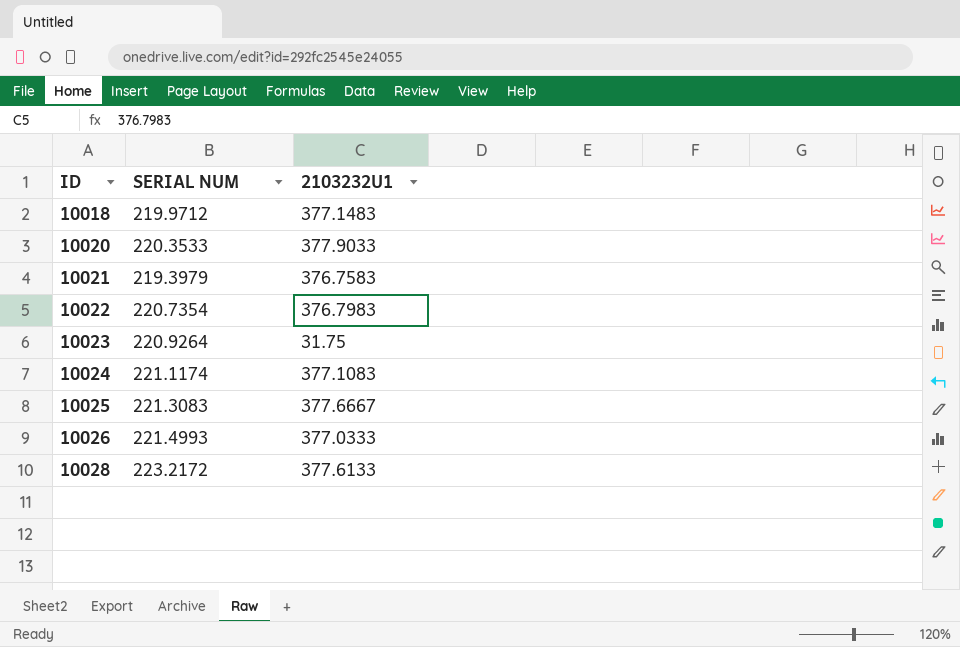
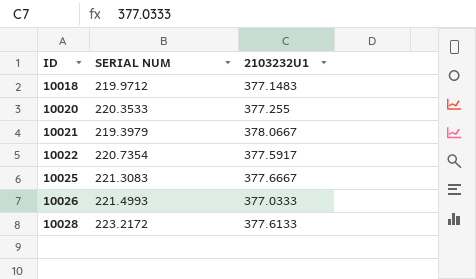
row 10023: 220.9264 | 31.75 -> none
row 10024: 221.1174 | 377.1083 -> none
10020 | 2103232U1: 377.9033 -> 377.255
10021 | 2103232U1: 376.7583 -> 378.0667
10022 | 2103232U1: 376.7983 -> 377.5917

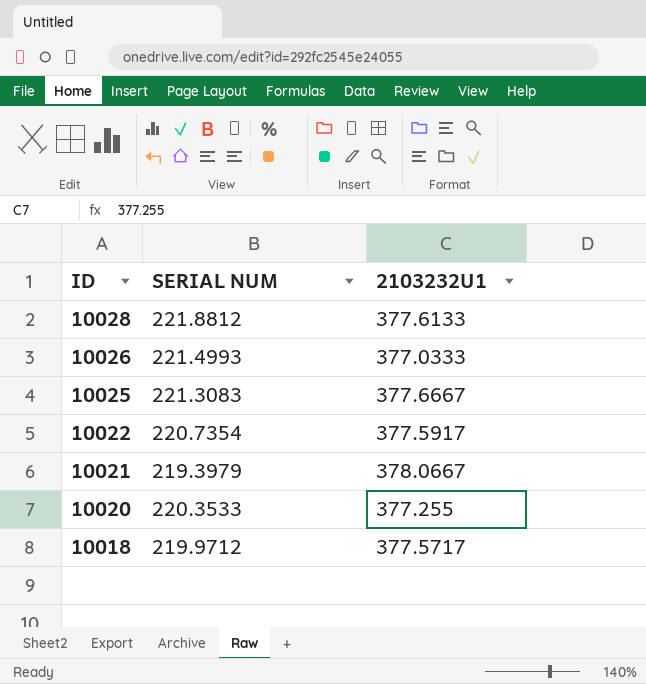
row order: ID ascending -> ID descending
10028 | SERIAL NUM: 223.2172 -> 221.8812
10018 | 2103232U1: 377.1483 -> 377.5717

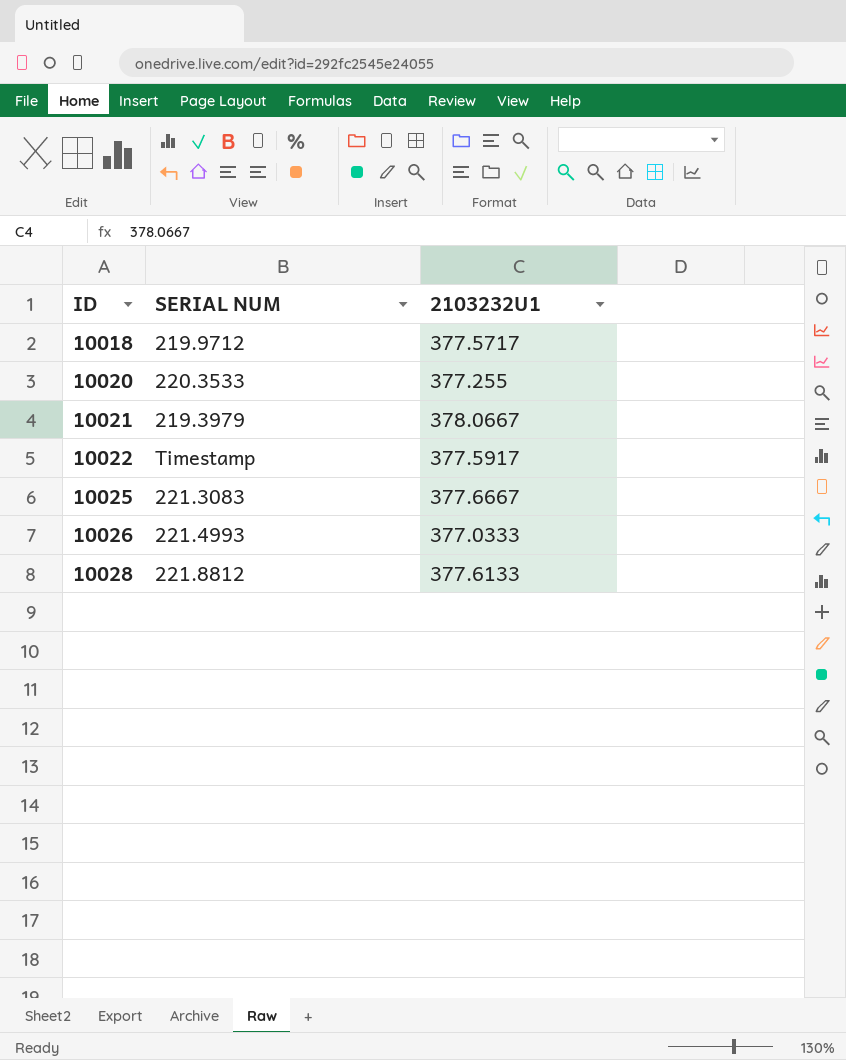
row order: ID descending -> ID ascending
10022 | SERIAL NUM: 220.7354 -> Timestamp

